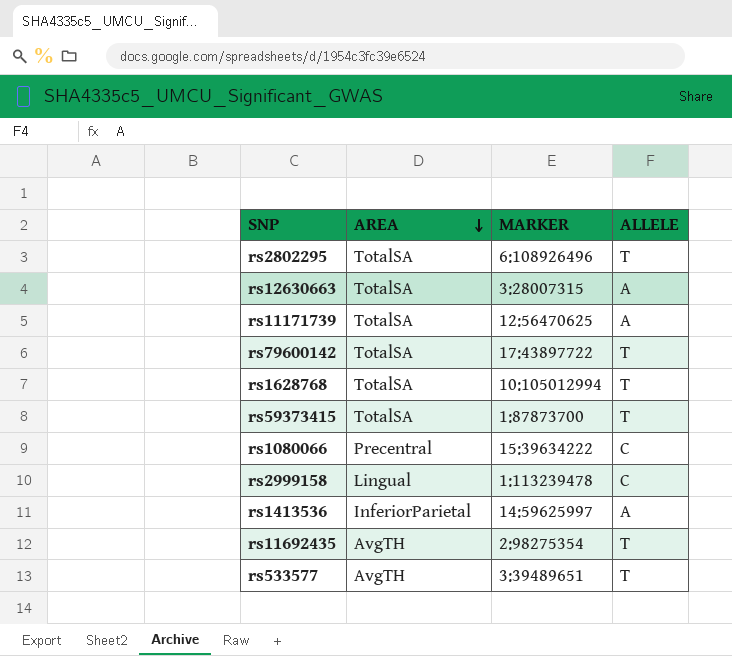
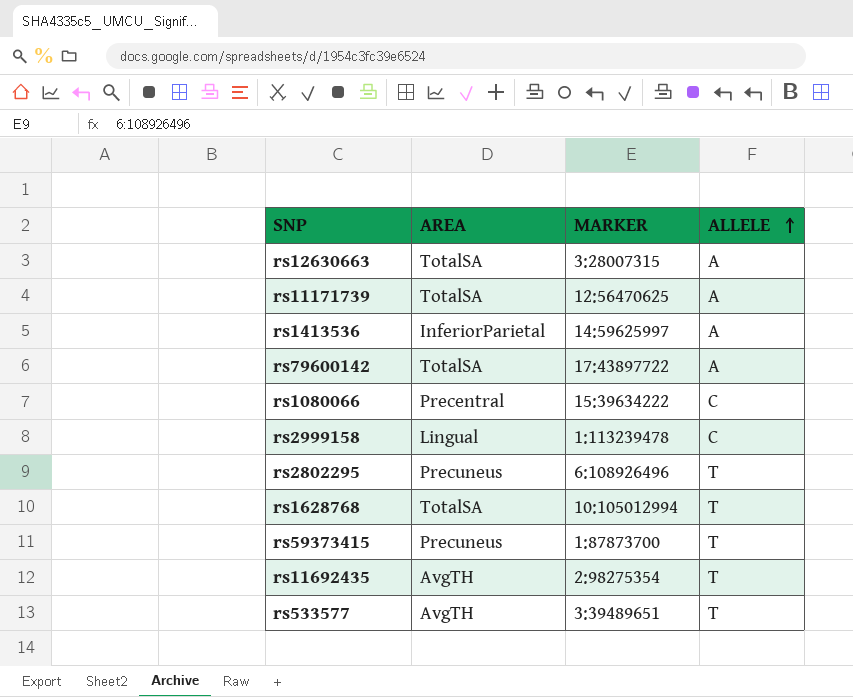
row order: AREA descending -> ALLELE ascending
rs79600142 | ALLELE: T -> A
rs2802295 | AREA: TotalSA -> Precuneus
rs59373415 | AREA: TotalSA -> Precuneus

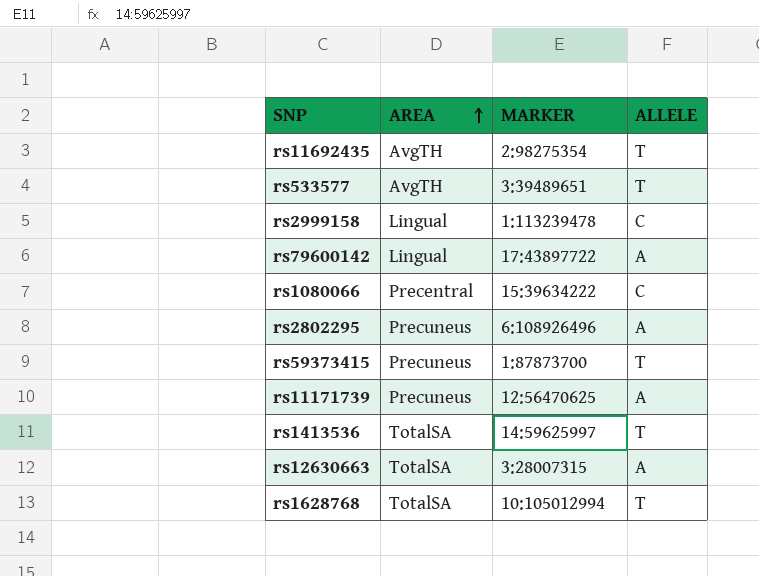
row order: ALLELE ascending -> AREA ascending
rs79600142 | AREA: TotalSA -> Lingual
rs2802295 | ALLELE: T -> A
rs11171739 | AREA: TotalSA -> Precuneus
rs1413536 | AREA: InferiorParietal -> TotalSA
rs1413536 | ALLELE: A -> T

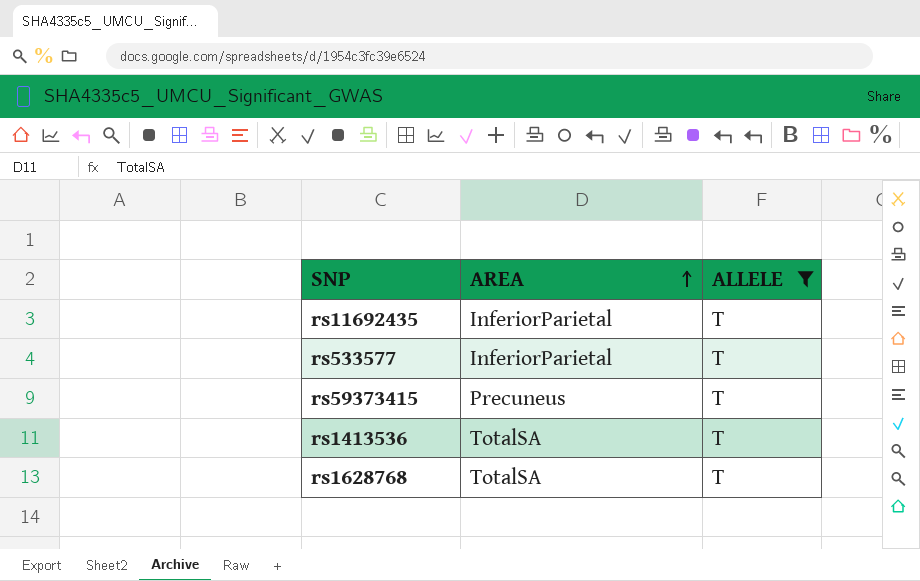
filter: none -> ALLELE = T
column MARKER | position: 3 -> none
rs11692435 | AREA: AvgTH -> InferiorParietal
rs533577 | AREA: AvgTH -> InferiorParietal

